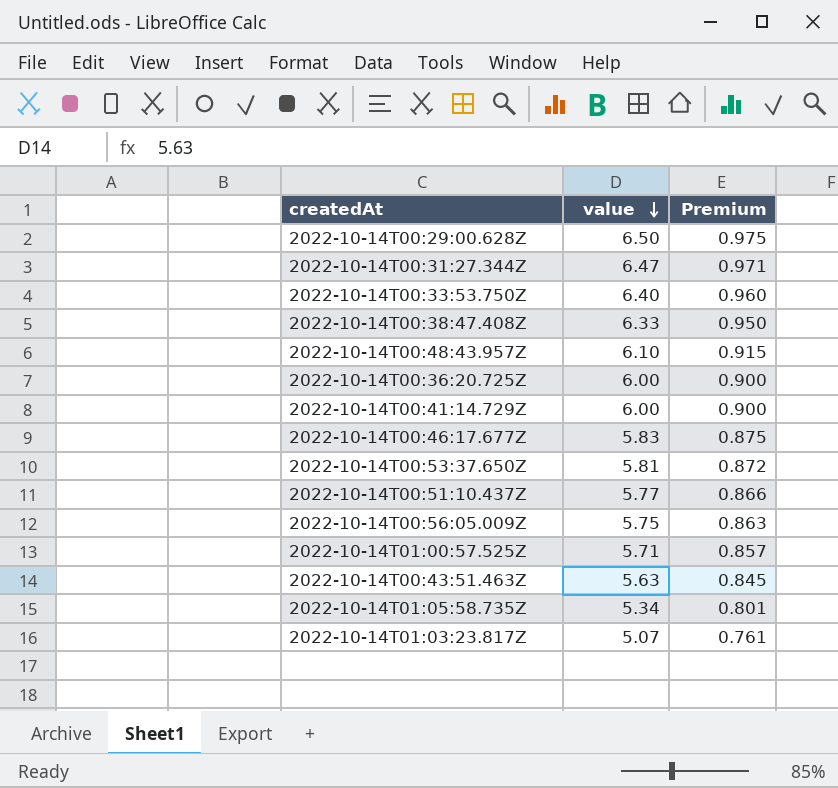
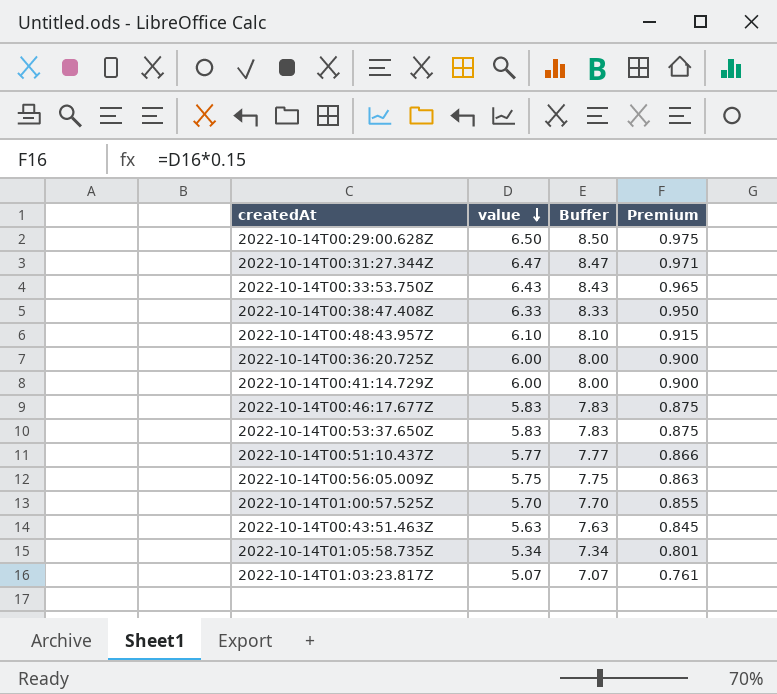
column Buffer | formula: none -> [value] + 2
2022-10-14T00:33:53.750Z | value: 6.40 -> 6.43
2022-10-14T00:33:53.750Z | Premium: 0.960 -> 0.965
2022-10-14T00:53:37.650Z | value: 5.81 -> 5.83
2022-10-14T00:53:37.650Z | Premium: 0.872 -> 0.875
2022-10-14T01:00:57.525Z | value: 5.71 -> 5.70
2022-10-14T01:00:57.525Z | Premium: 0.857 -> 0.855

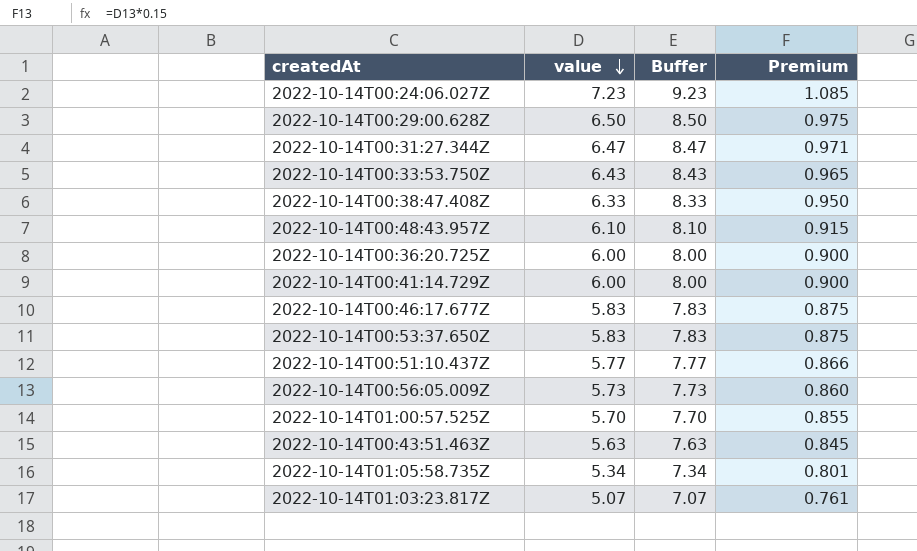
row 2022-10-14T00:24:06.027Z: none -> 7.23 | 9.23 | 1.085
2022-10-14T00:56:05.009Z | value: 5.75 -> 5.73
2022-10-14T00:56:05.009Z | Buffer: 7.75 -> 7.73
2022-10-14T00:56:05.009Z | Premium: 0.863 -> 0.860

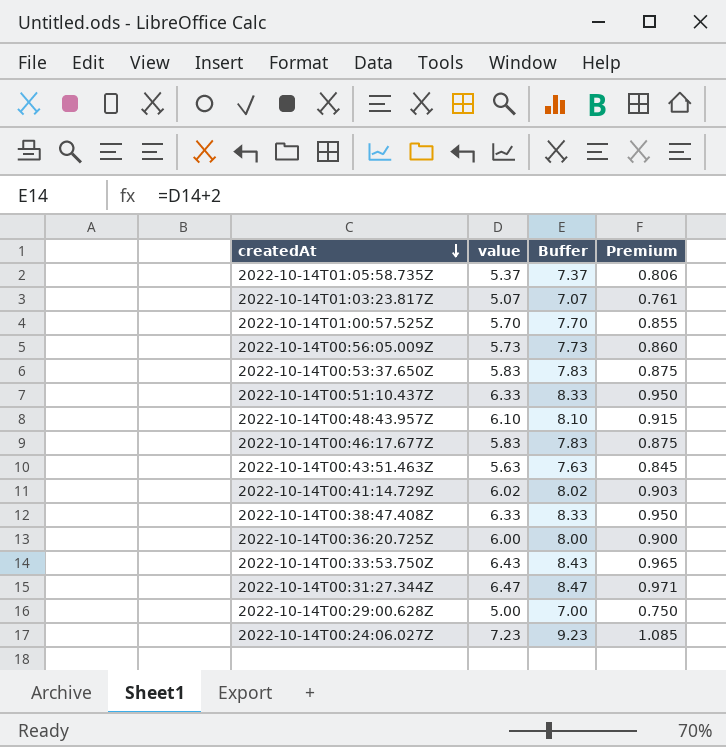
row order: value descending -> createdAt descending
2022-10-14T01:05:58.735Z | value: 5.34 -> 5.37
2022-10-14T01:05:58.735Z | Buffer: 7.34 -> 7.37
2022-10-14T01:05:58.735Z | Premium: 0.801 -> 0.806
2022-10-14T00:51:10.437Z | value: 5.77 -> 6.33
2022-10-14T00:51:10.437Z | Buffer: 7.77 -> 8.33
2022-10-14T00:51:10.437Z | Premium: 0.866 -> 0.950
2022-10-14T00:41:14.729Z | value: 6.00 -> 6.02
2022-10-14T00:41:14.729Z | Buffer: 8.00 -> 8.02
2022-10-14T00:41:14.729Z | Premium: 0.900 -> 0.903
2022-10-14T00:29:00.628Z | value: 6.50 -> 5.00
2022-10-14T00:29:00.628Z | Buffer: 8.50 -> 7.00
2022-10-14T00:29:00.628Z | Premium: 0.975 -> 0.750

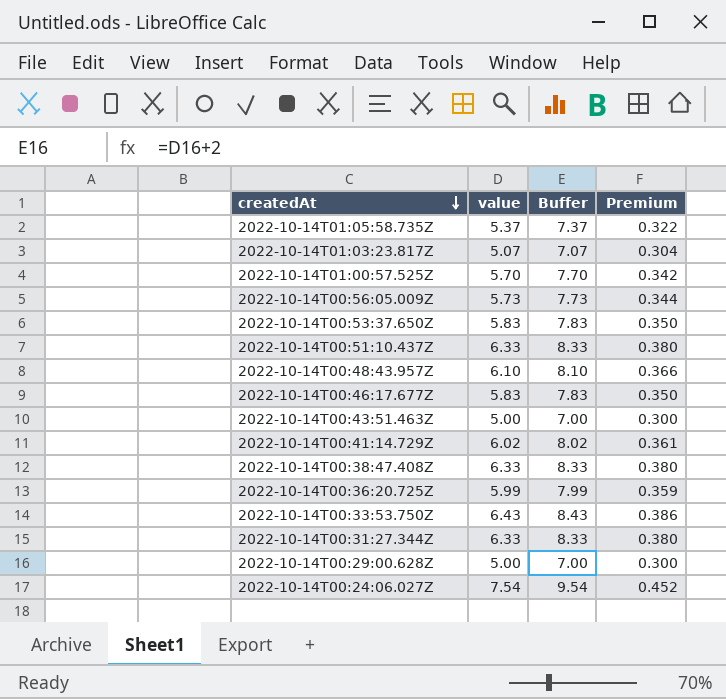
column Premium | formula: [value] * 0.15 -> [value] * 0.06
2022-10-14T00:43:51.463Z | value: 5.63 -> 5.00
2022-10-14T00:43:51.463Z | Buffer: 7.63 -> 7.00
2022-10-14T00:36:20.725Z | value: 6.00 -> 5.99
2022-10-14T00:36:20.725Z | Buffer: 8.00 -> 7.99
2022-10-14T00:31:27.344Z | value: 6.47 -> 6.33
2022-10-14T00:31:27.344Z | Buffer: 8.47 -> 8.33
2022-10-14T00:24:06.027Z | value: 7.23 -> 7.54
2022-10-14T00:24:06.027Z | Buffer: 9.23 -> 9.54

